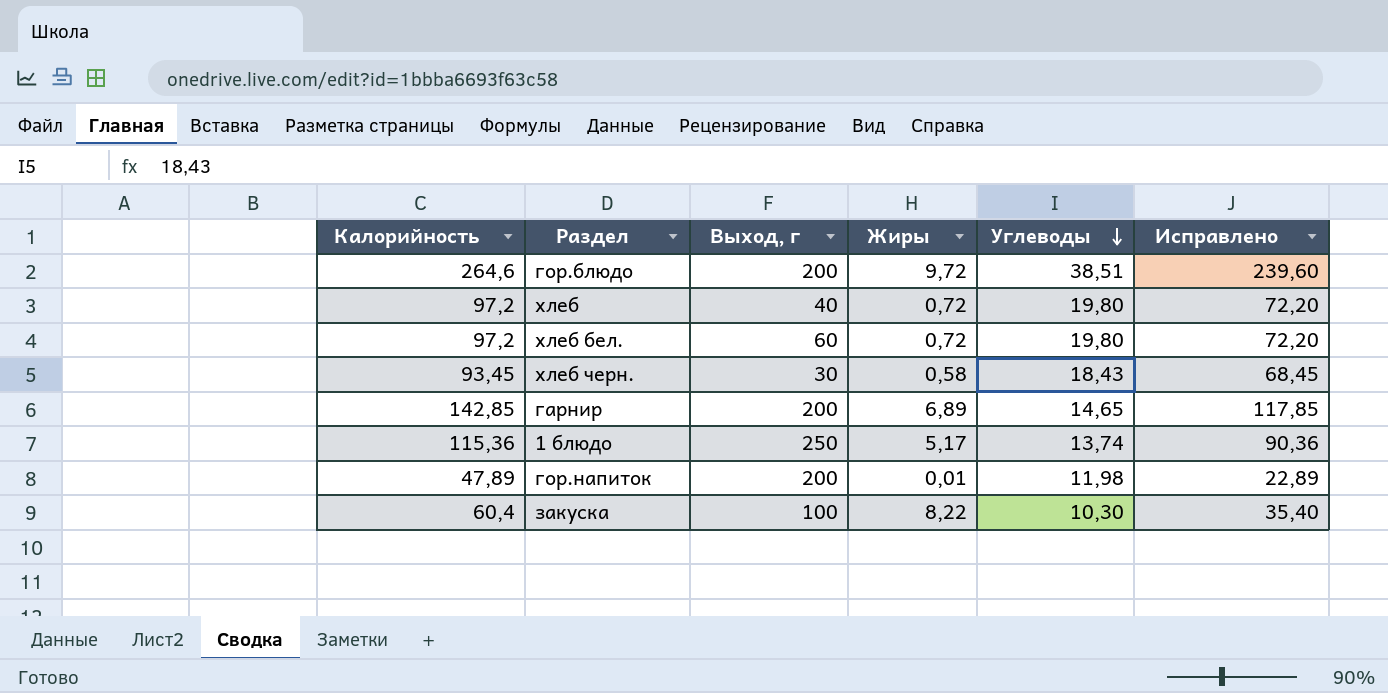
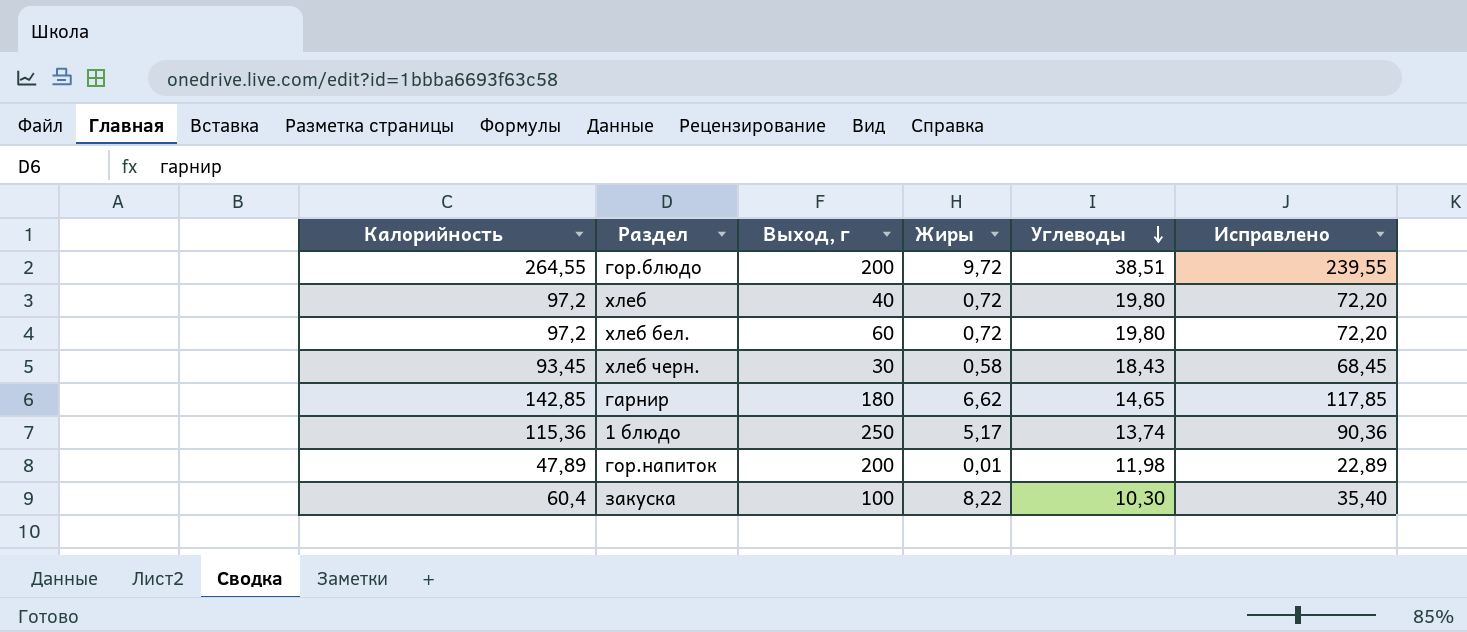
гор.блюдо | Калорийность: 264,6 -> 264,55
гор.блюдо | Исправлено: 239,60 -> 239,55
гарнир | Выход, г: 200 -> 180
гарнир | Жиры: 6,89 -> 6,62

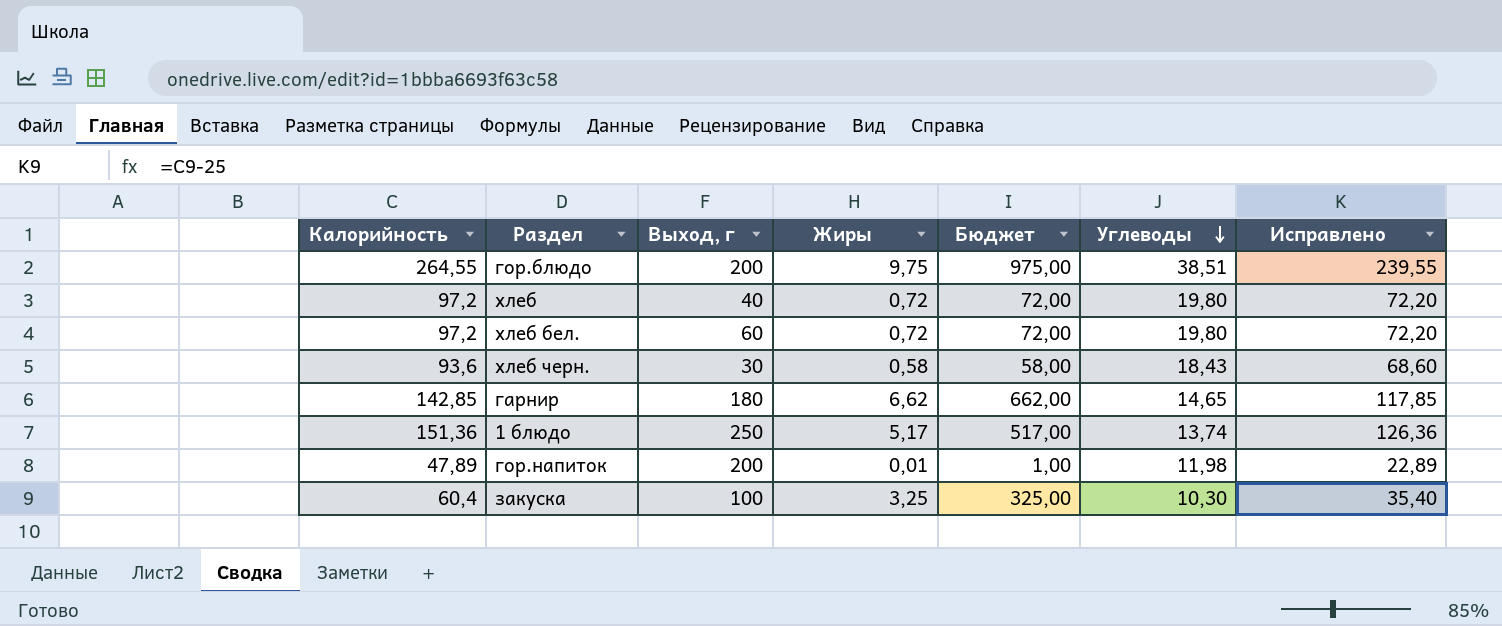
column Бюджет | formula: none -> [Жиры] * 100
гор.блюдо | Жиры: 9,72 -> 9,75
хлеб черн. | Калорийность: 93,45 -> 93,6
хлеб черн. | Исправлено: 68,45 -> 68,60
1 блюдо | Калорийность: 115,36 -> 151,36
1 блюдо | Исправлено: 90,36 -> 126,36
закуска | Жиры: 8,22 -> 3,25

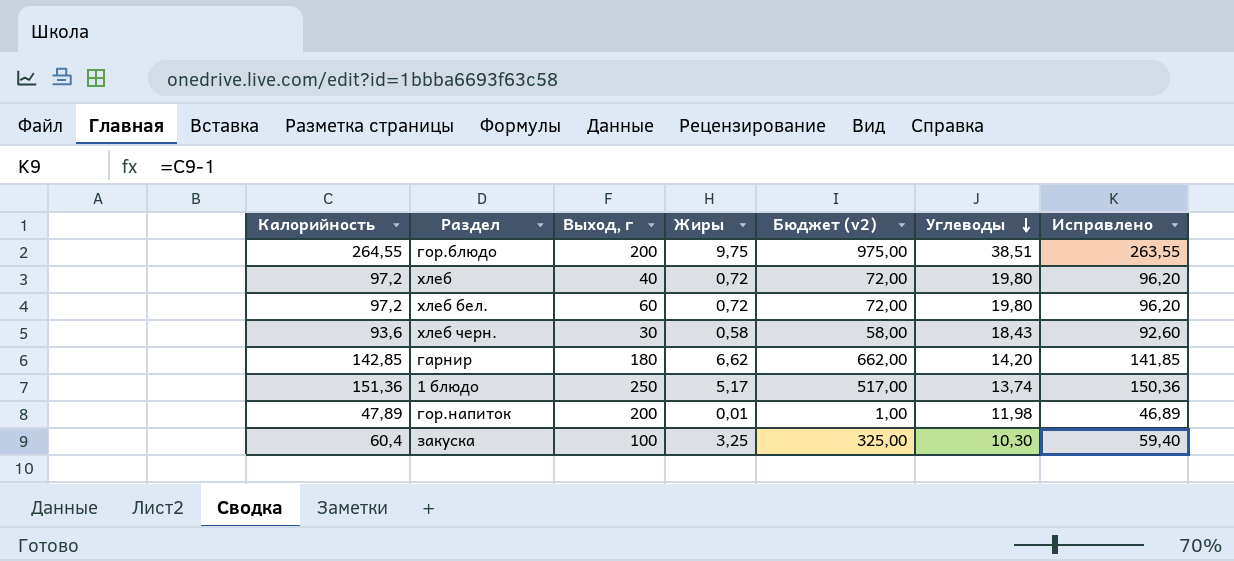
column name: Бюджет -> Бюджет (v2)
column Исправлено | formula: [Калорийность] - 25 -> [Калорийность] - 1
гарнир | Углеводы: 14,65 -> 14,20

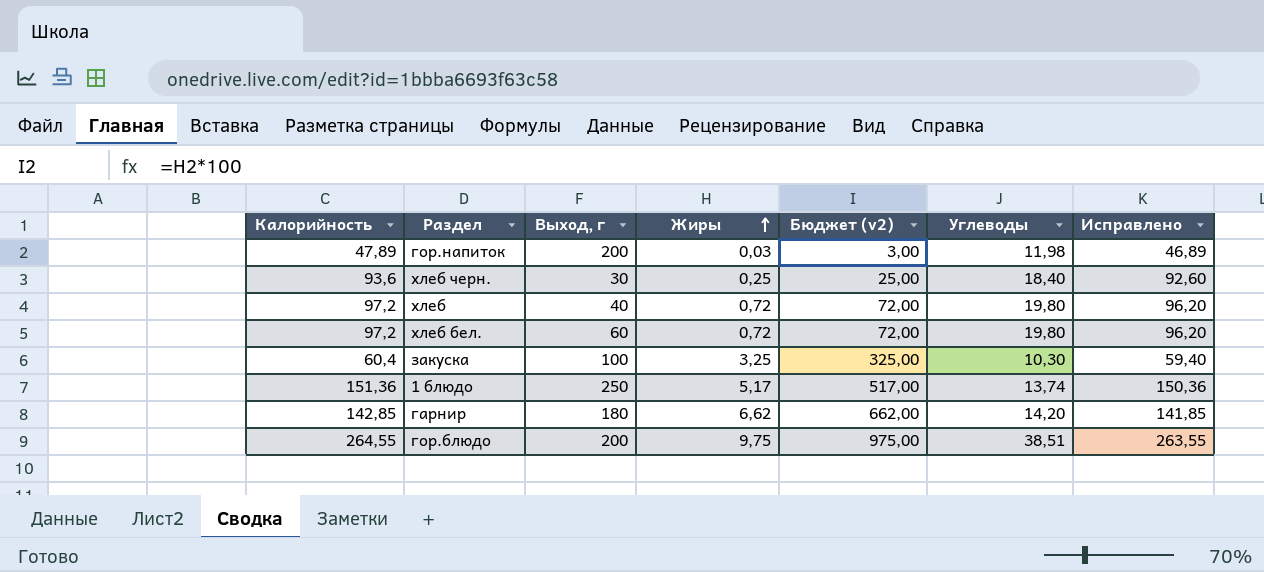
row order: Углеводы descending -> Жиры ascending
гор.напиток | Жиры: 0,01 -> 0,03
гор.напиток | Бюджет (v2): 1,00 -> 3,00
хлеб черн. | Жиры: 0,58 -> 0,25
хлеб черн. | Бюджет (v2): 58,00 -> 25,00
хлеб черн. | Углеводы: 18,43 -> 18,40

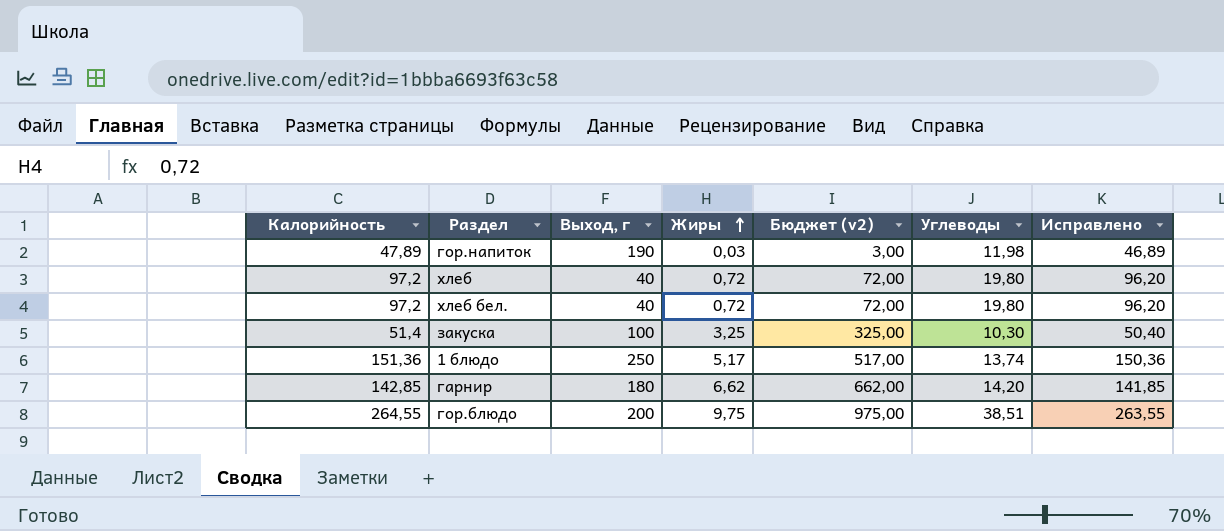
row хлеб черн.: 93,6 | 30 | 0,25 | 25,00 | 18,40 | 92,60 -> none
гор.напиток | Выход, г: 200 -> 190
хлеб бел. | Выход, г: 60 -> 40
закуска | Калорийность: 60,4 -> 51,4
закуска | Исправлено: 59,40 -> 50,40

